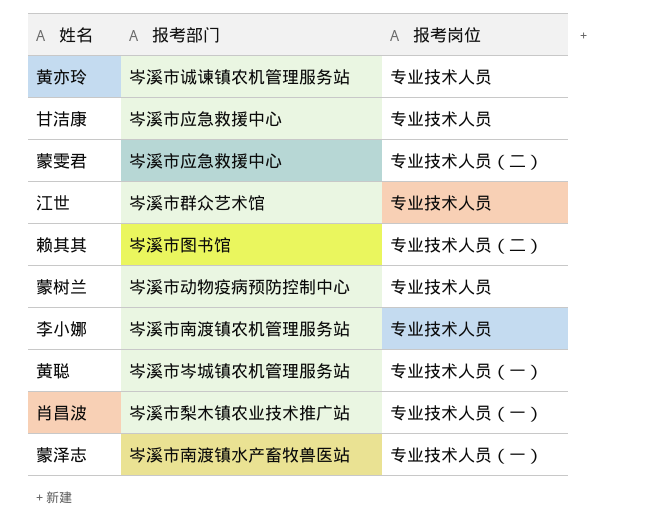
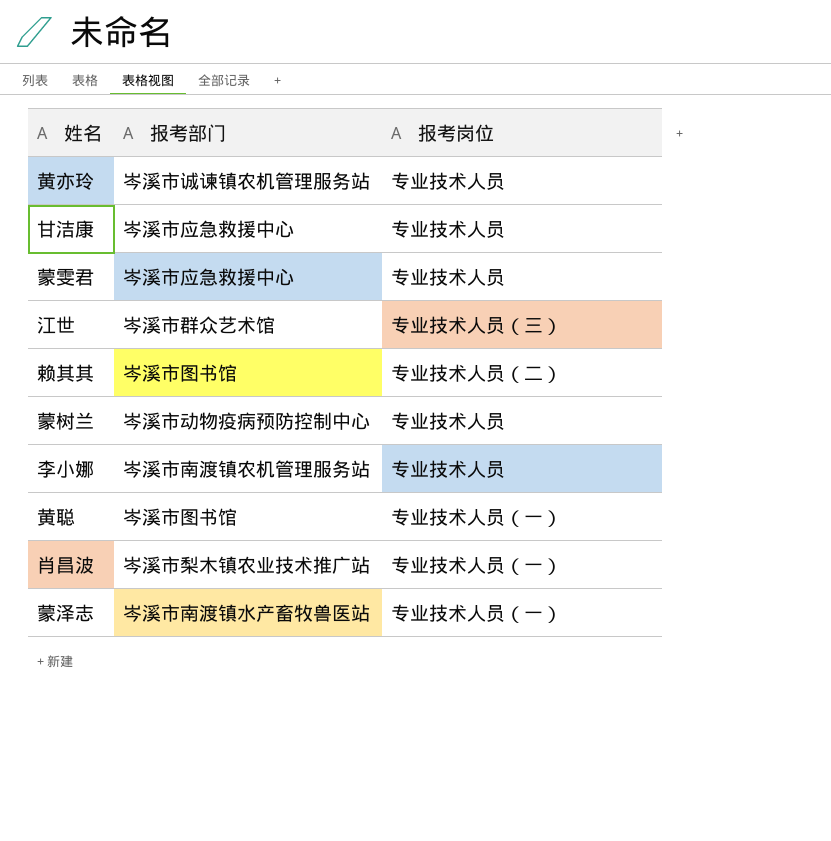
蒙雯君 | 报考岗位: 专业技术人员（二） -> 专业技术人员
江世 | 报考岗位: 专业技术人员 -> 专业技术人员（三）
黄聪 | 报考部门: 岑溪市岑城镇农机管理服务站 -> 岑溪市图书馆

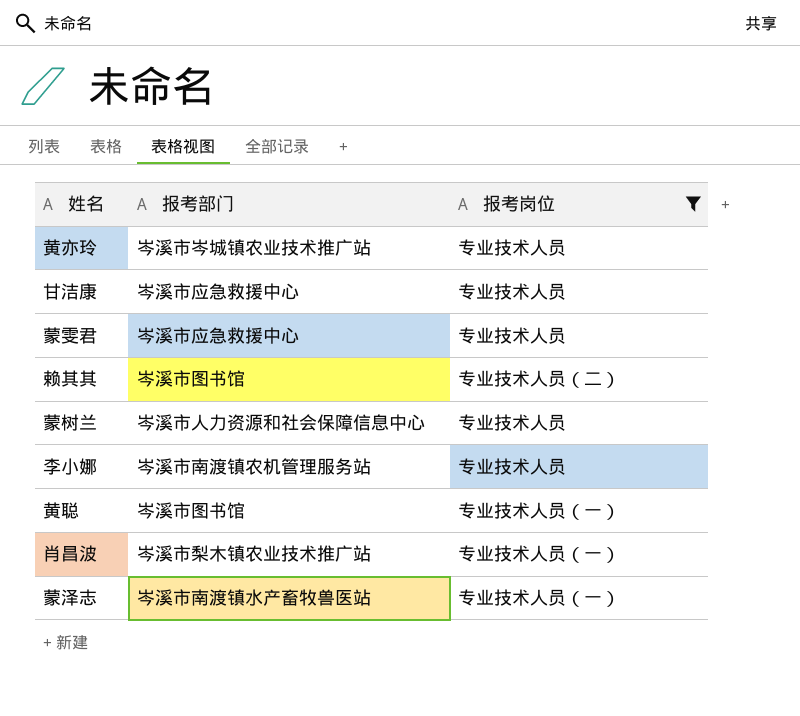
filter: none -> 报考岗位 != 专业技术人员（三）
黄亦玲 | 报考部门: 岑溪市诚谏镇农机管理服务站 -> 岑溪市岑城镇农业技术推广站
蒙树兰 | 报考部门: 岑溪市动物疫病预防控制中心 -> 岑溪市人力资源和社会保障信息中心

